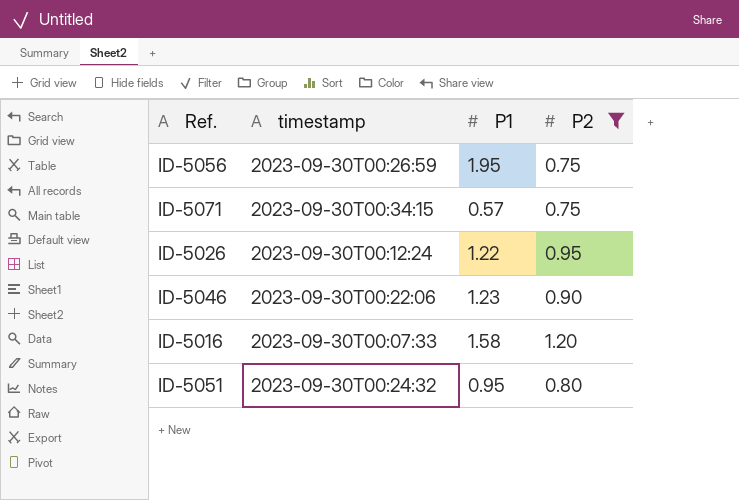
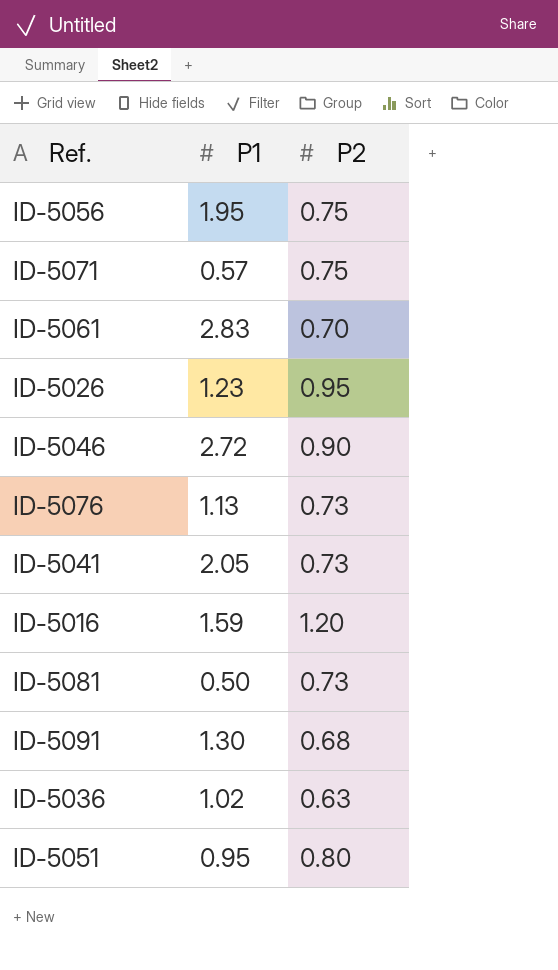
filter: P2 >= 0.75 -> none
column timestamp | position: 2 -> none
ID-5026 | P1: 1.22 -> 1.23
ID-5046 | P1: 1.23 -> 2.72
ID-5016 | P1: 1.58 -> 1.59

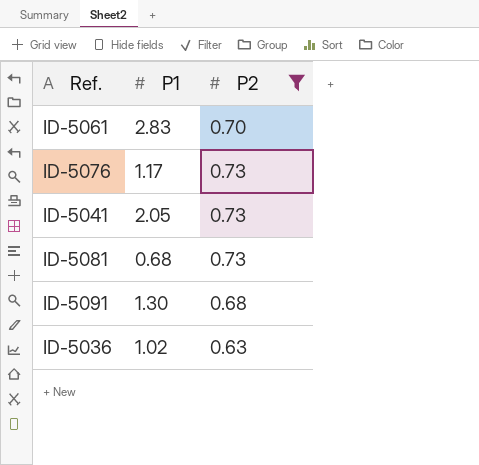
filter: none -> P2 <= 0.73
ID-5076 | P1: 1.13 -> 1.17
ID-5081 | P1: 0.50 -> 0.68

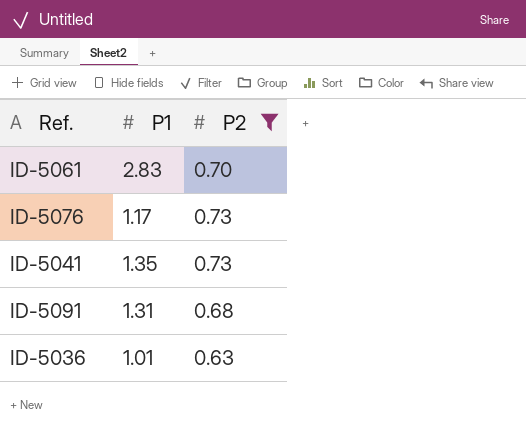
row ID-5081: 0.68 | 0.73 -> none
ID-5041 | P1: 2.05 -> 1.35
ID-5091 | P1: 1.30 -> 1.31
ID-5036 | P1: 1.02 -> 1.01

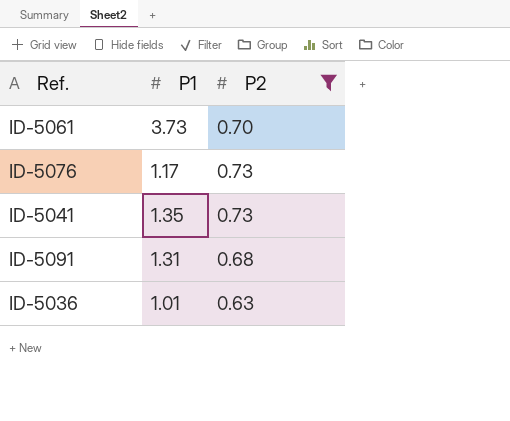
ID-5061 | P1: 2.83 -> 3.73

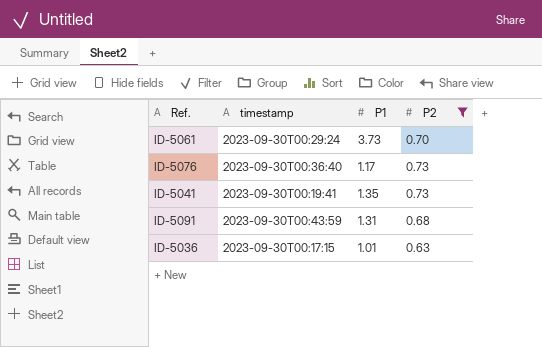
column timestamp | position: none -> 2

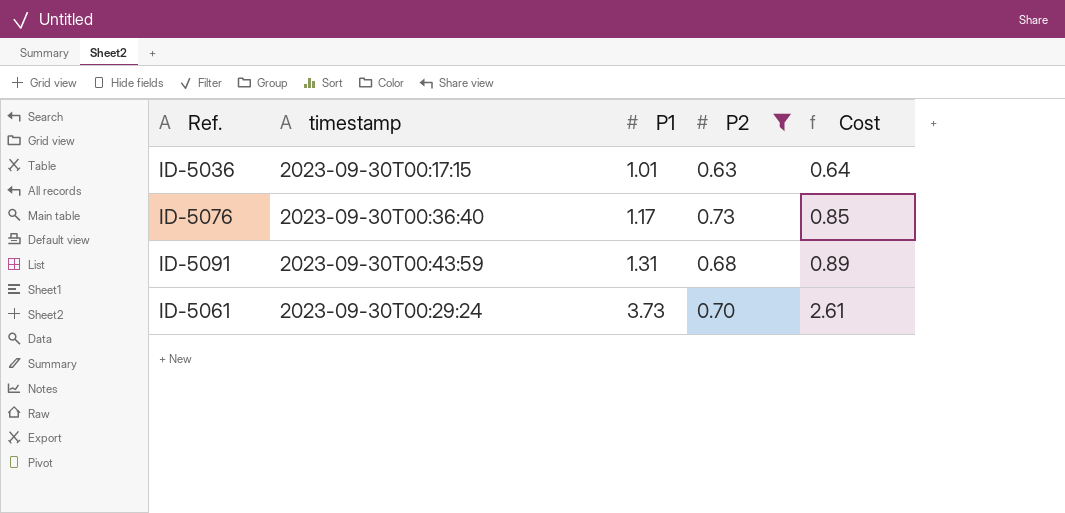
row order: none -> P1 ascending
column Cost | formula: none -> [P1] * [P2]
row ID-5041: 2023-09-30T00:19:41 | 1.35 | 0.73 -> none

